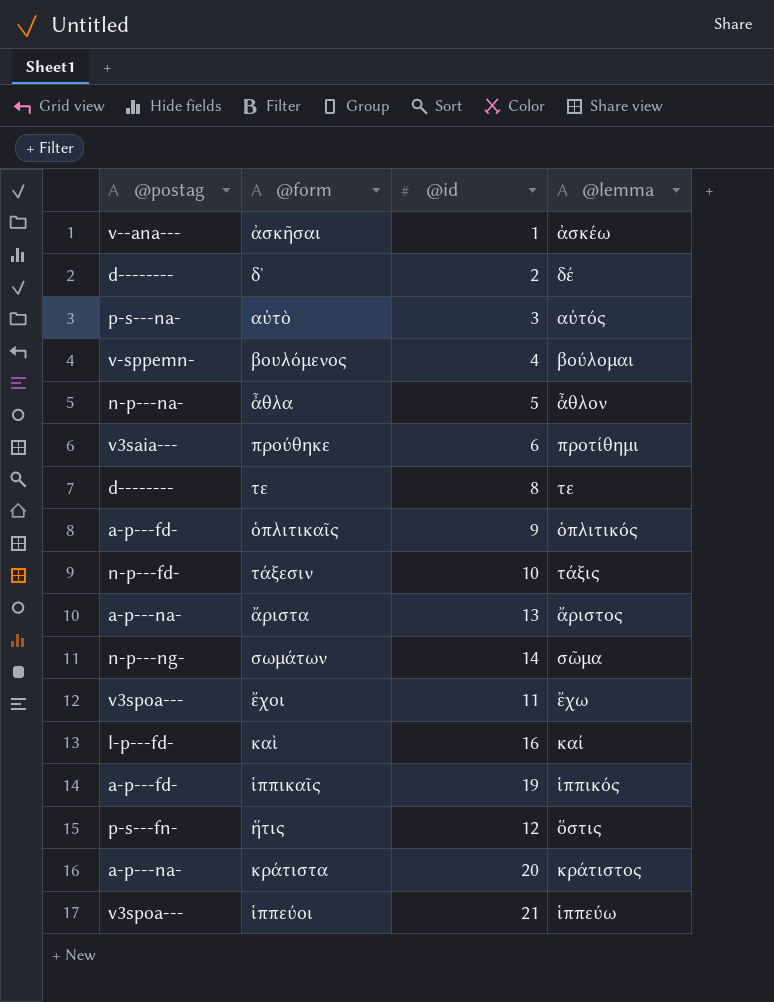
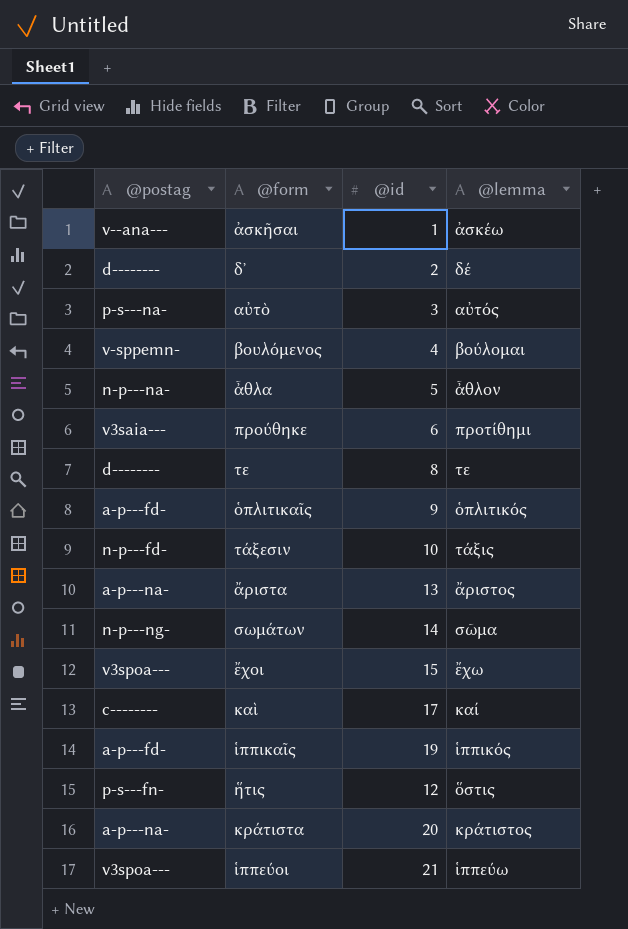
ἔχοι | @id: 11 -> 15
καὶ | @postag: l-p---fd- -> c--------
καὶ | @id: 16 -> 17

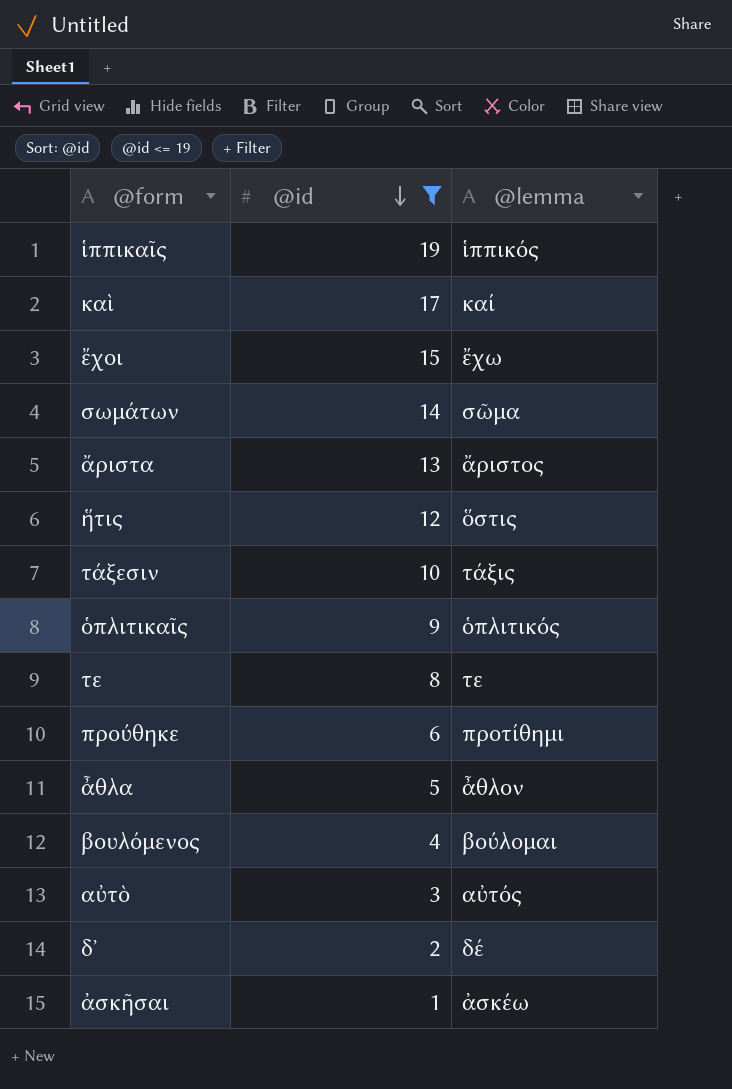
filter: none -> @id <= 19
row order: none -> @id descending
column @postag | position: 1 -> none

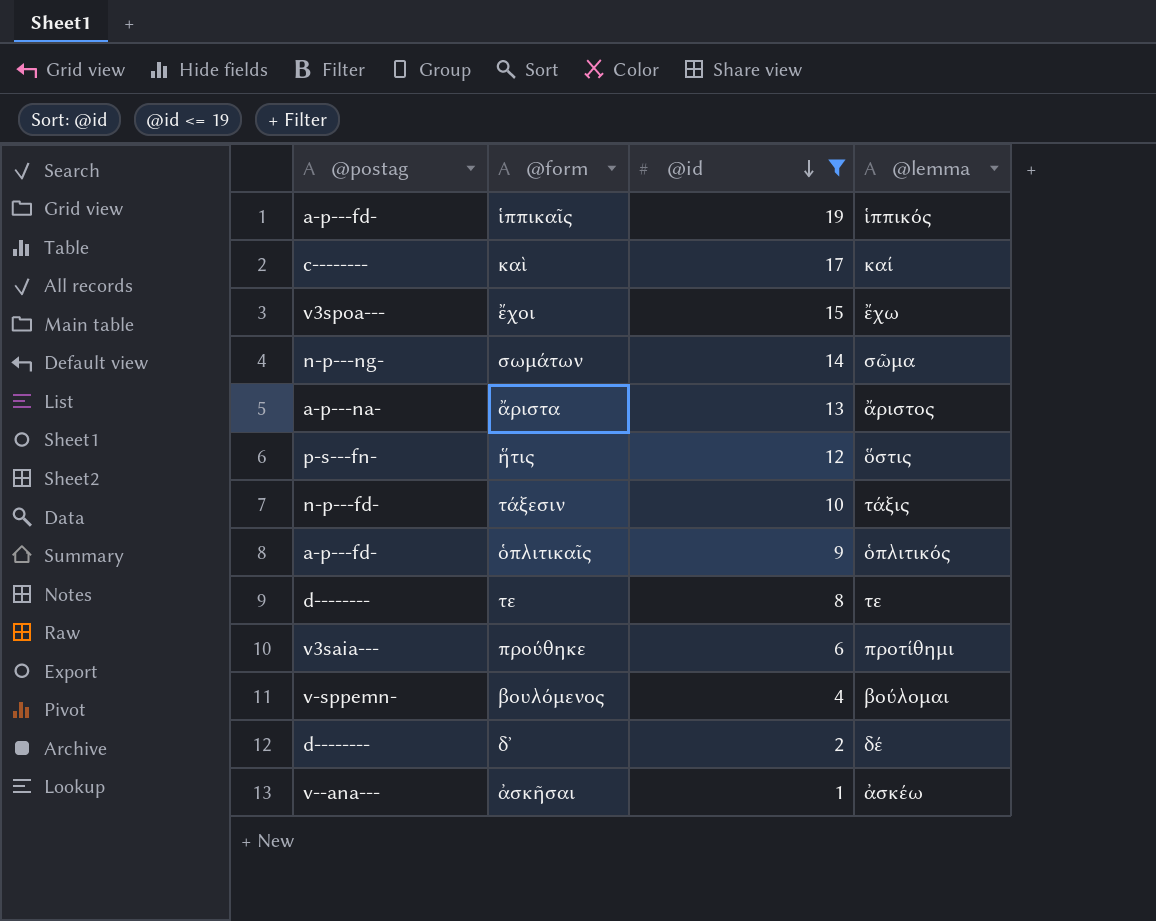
column @postag | position: none -> 1
row ἆθλα: 5 | ἆθλον -> none
row αὐτὸ: 3 | αὐτός -> none

